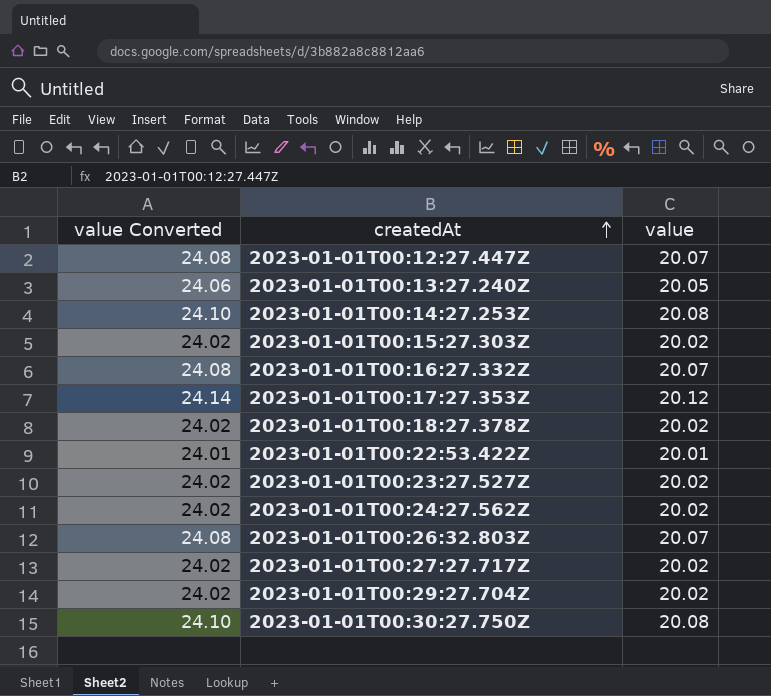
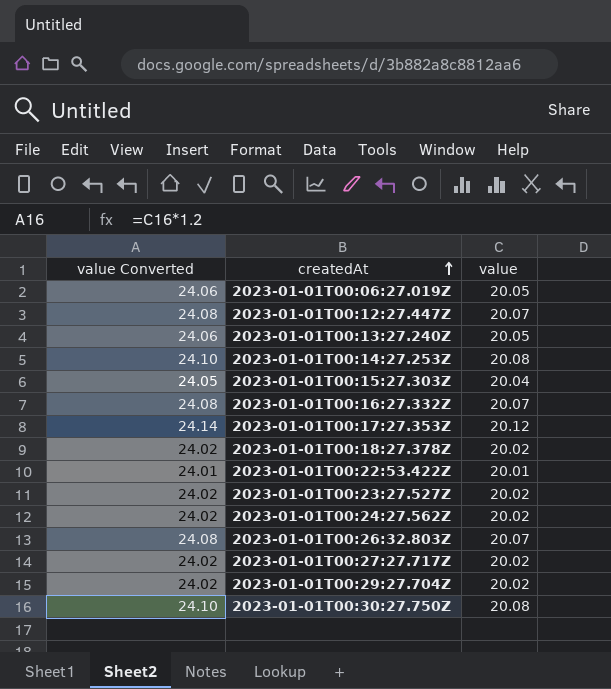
row 2023-01-01T00:06:27.019Z: none -> 24.06 | 20.05
2023-01-01T00:15:27.303Z | value Converted: 24.02 -> 24.05
2023-01-01T00:15:27.303Z | value: 20.02 -> 20.04

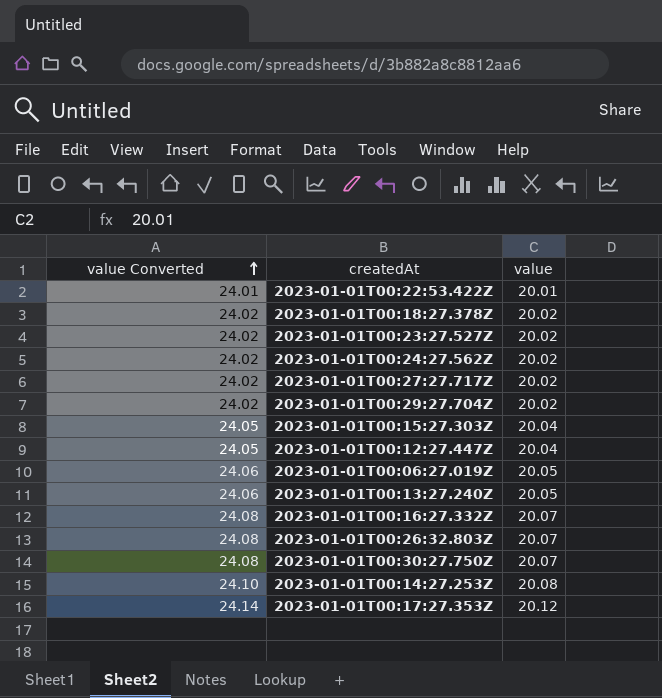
row order: createdAt ascending -> value Converted ascending
2023-01-01T00:12:27.447Z | value Converted: 24.08 -> 24.05
2023-01-01T00:12:27.447Z | value: 20.07 -> 20.04
2023-01-01T00:30:27.750Z | value Converted: 24.10 -> 24.08
2023-01-01T00:30:27.750Z | value: 20.08 -> 20.07

